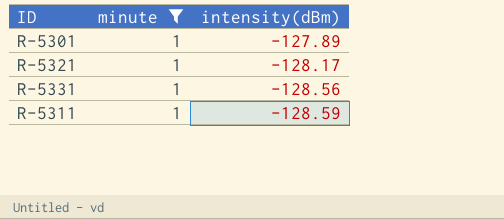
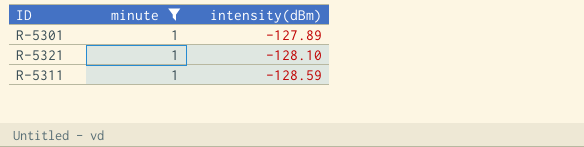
row R-5331: 1 | -128.56 -> none
R-5321 | intensity(dBm): -128.17 -> -128.10

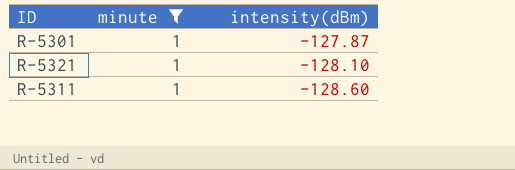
R-5301 | intensity(dBm): -127.89 -> -127.87
R-5311 | intensity(dBm): -128.59 -> -128.60

